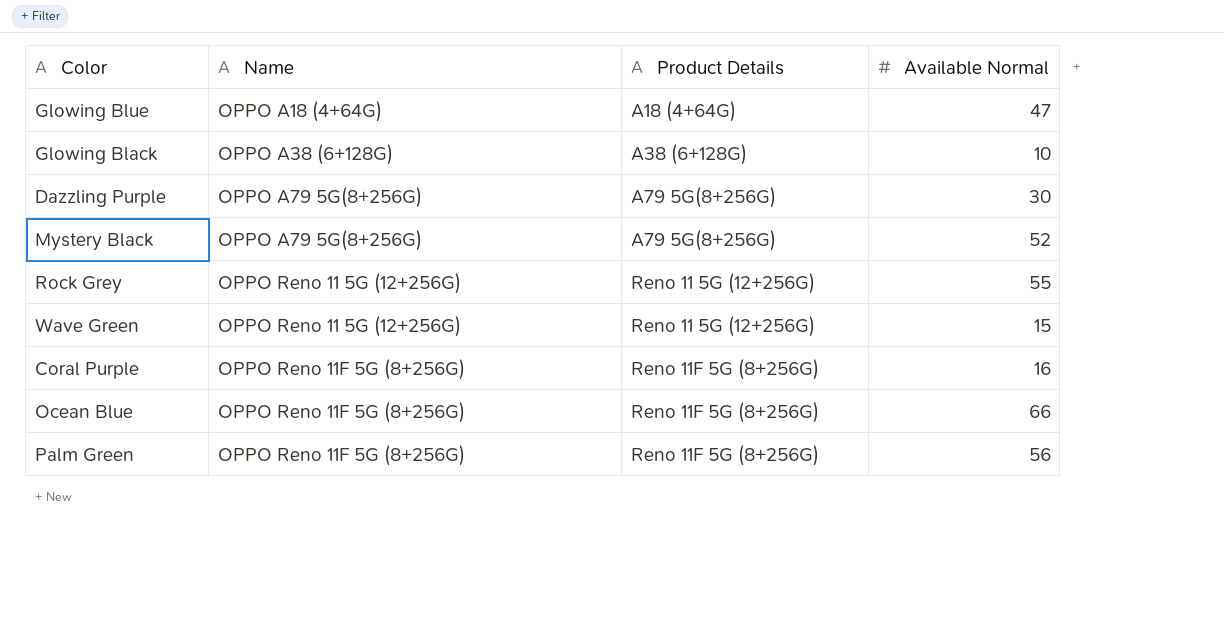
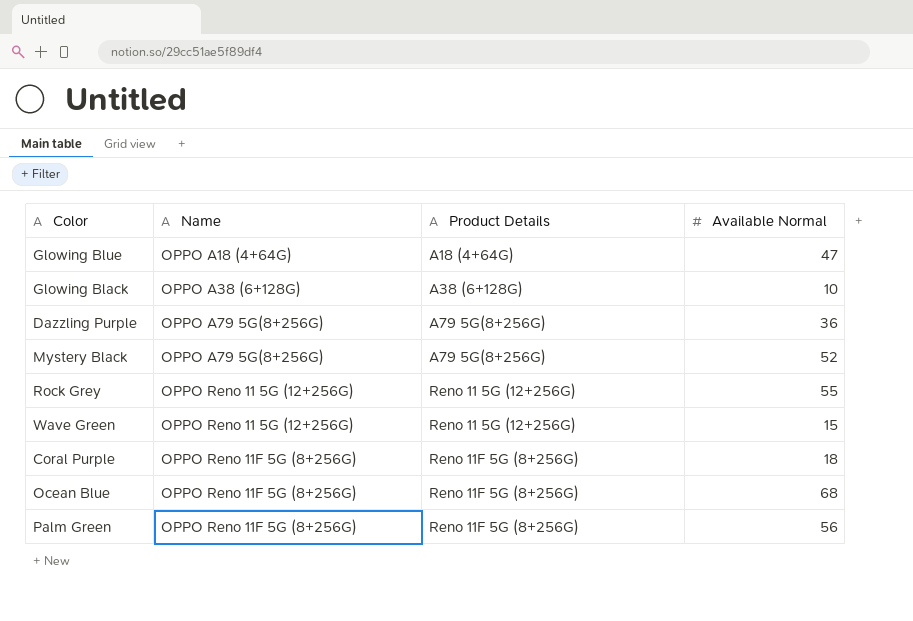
Dazzling Purple | Available Normal: 30 -> 36
Coral Purple | Available Normal: 16 -> 18
Ocean Blue | Available Normal: 66 -> 68

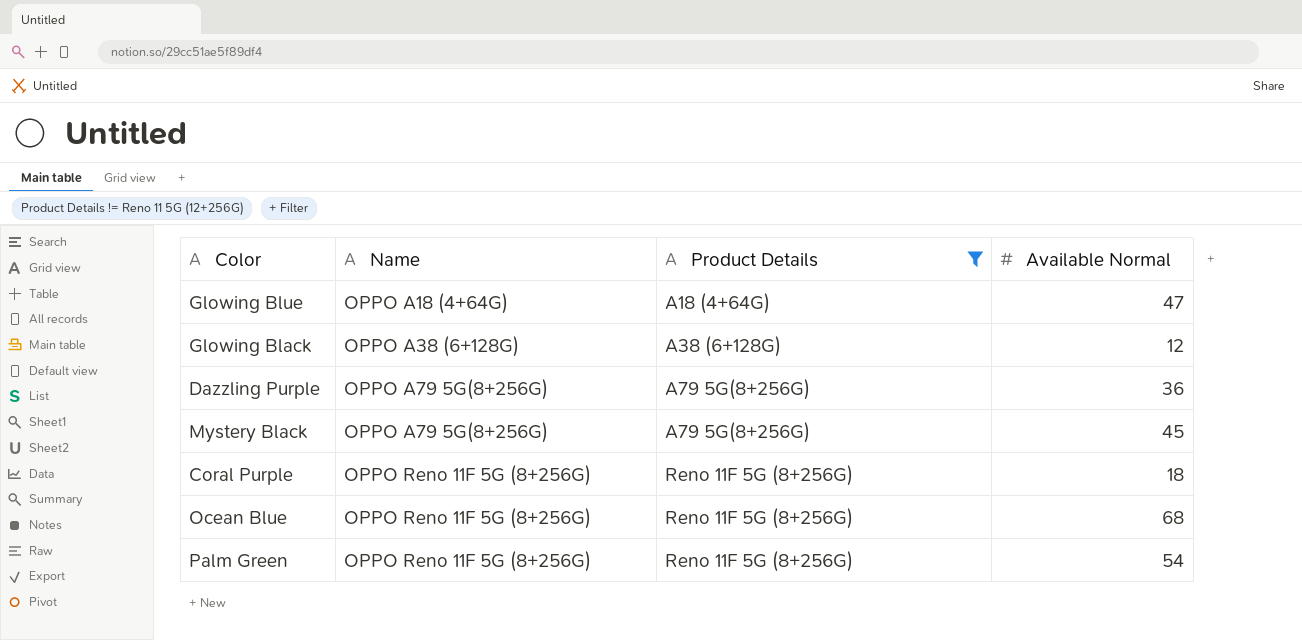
filter: none -> Product Details != Reno 11 5G (12+256G)
Glowing Black | Available Normal: 10 -> 12
Mystery Black | Available Normal: 52 -> 45
Palm Green | Available Normal: 56 -> 54

